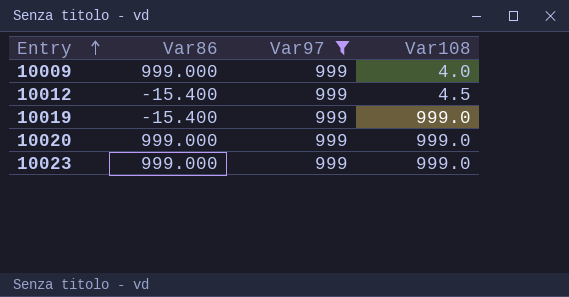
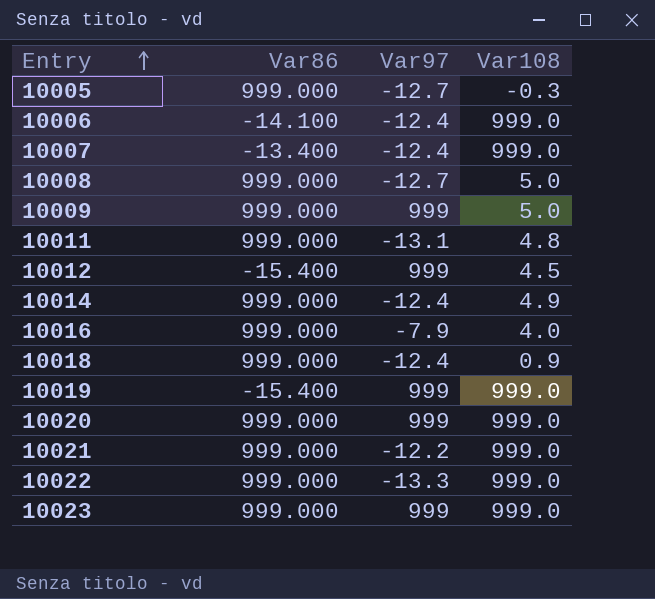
filter: Var97 = 999 -> none
10009 | Var108: 4.0 -> 5.0

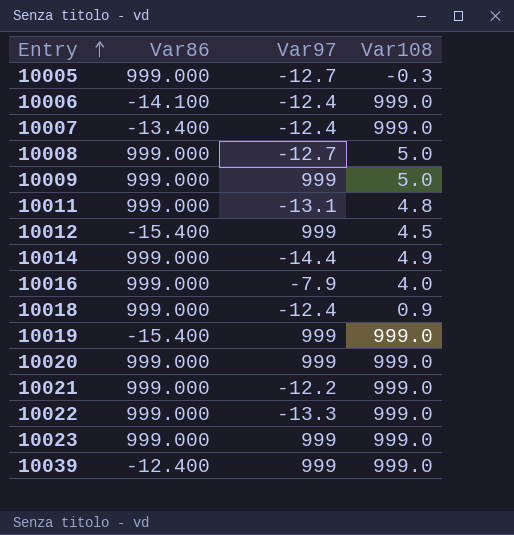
10014 | Var97: -12.4 -> -14.4
row 10039: none -> -12.400 | 999 | 999.0

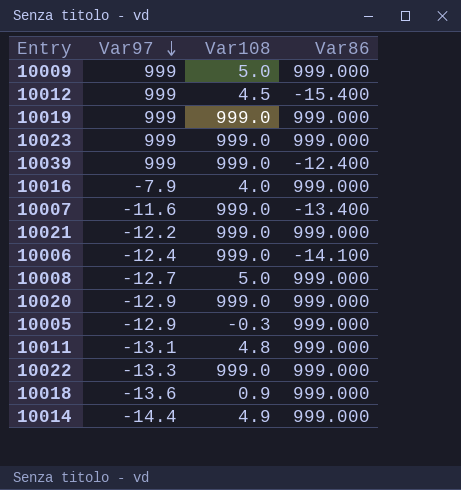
row order: Entry ascending -> Var97 descending
column Var86 | position: 2 -> 4
10019 | Var86: -15.400 -> 999.000
10007 | Var97: -12.4 -> -11.6
10020 | Var97: 999 -> -12.9
10005 | Var97: -12.7 -> -12.9
10018 | Var97: -12.4 -> -13.6

